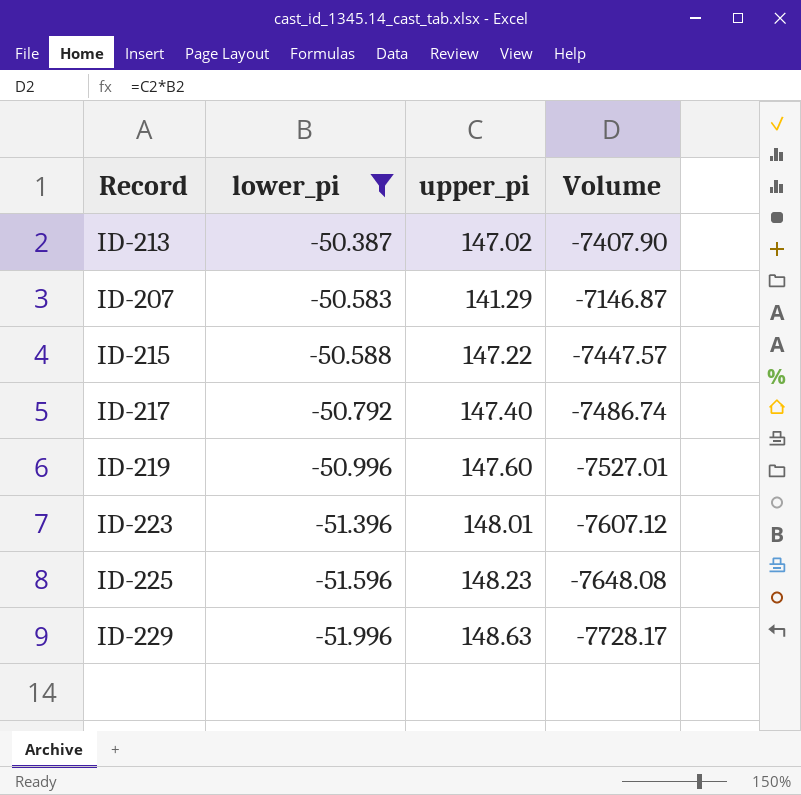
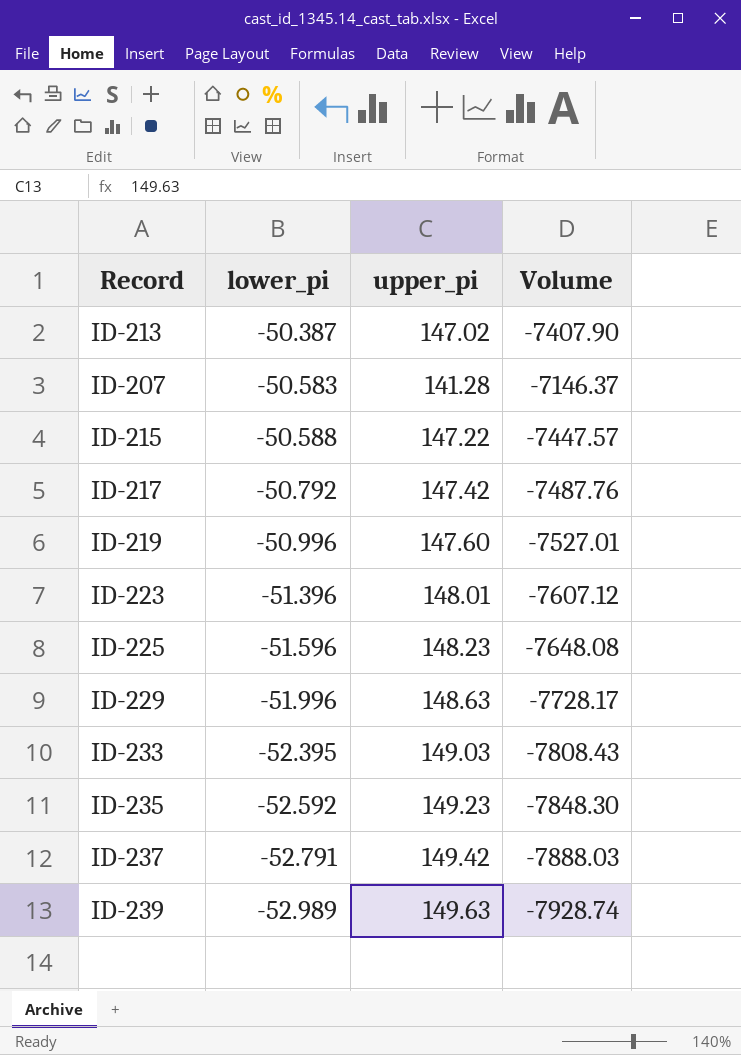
filter: lower_pi >= -51.996 -> none
ID-207 | upper_pi: 141.29 -> 141.28
ID-207 | Volume: -7146.87 -> -7146.37
ID-217 | upper_pi: 147.40 -> 147.42
ID-217 | Volume: -7486.74 -> -7487.76

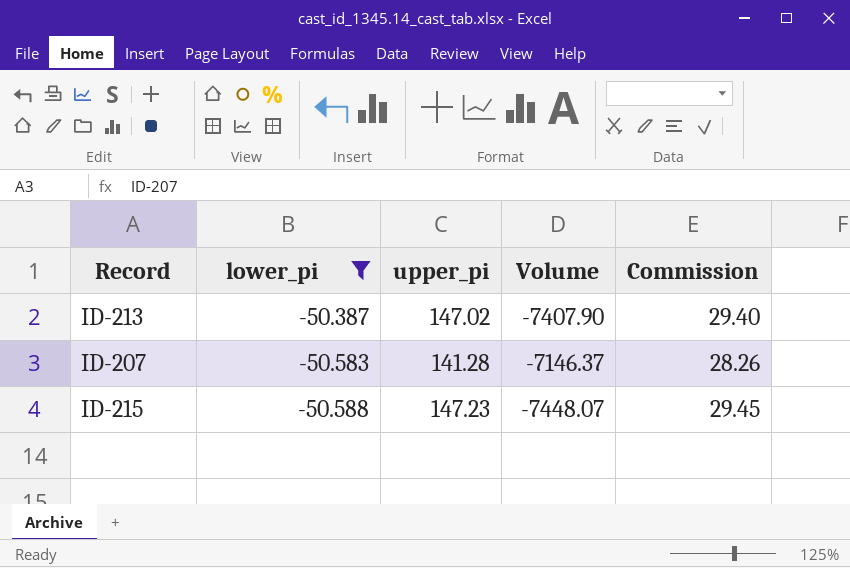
filter: none -> lower_pi >= -50.588
column Commission | formula: none -> [upper_pi] * 0.2
ID-215 | upper_pi: 147.22 -> 147.23
ID-215 | Volume: -7447.57 -> -7448.07

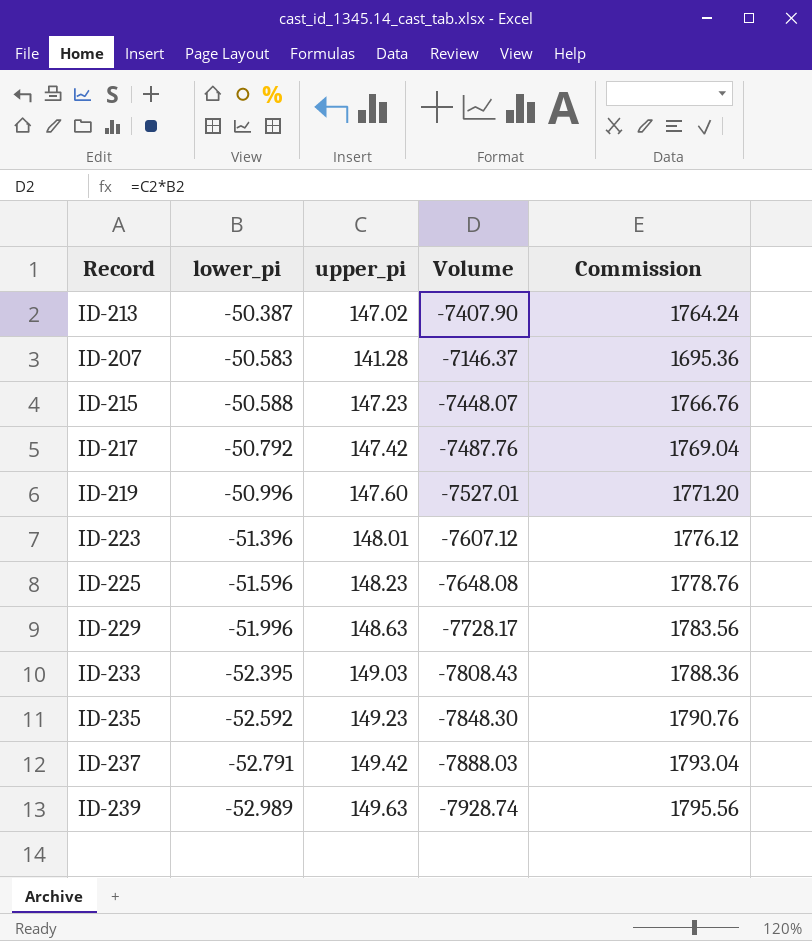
filter: lower_pi >= -50.588 -> none
column Commission | formula: [upper_pi] * 0.2 -> [upper_pi] * 12

